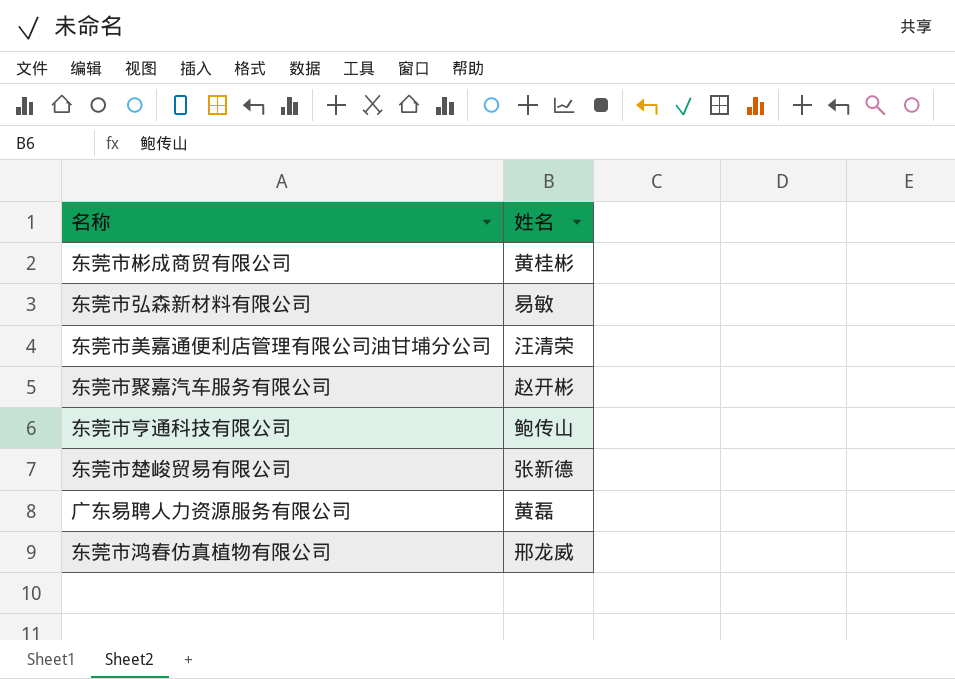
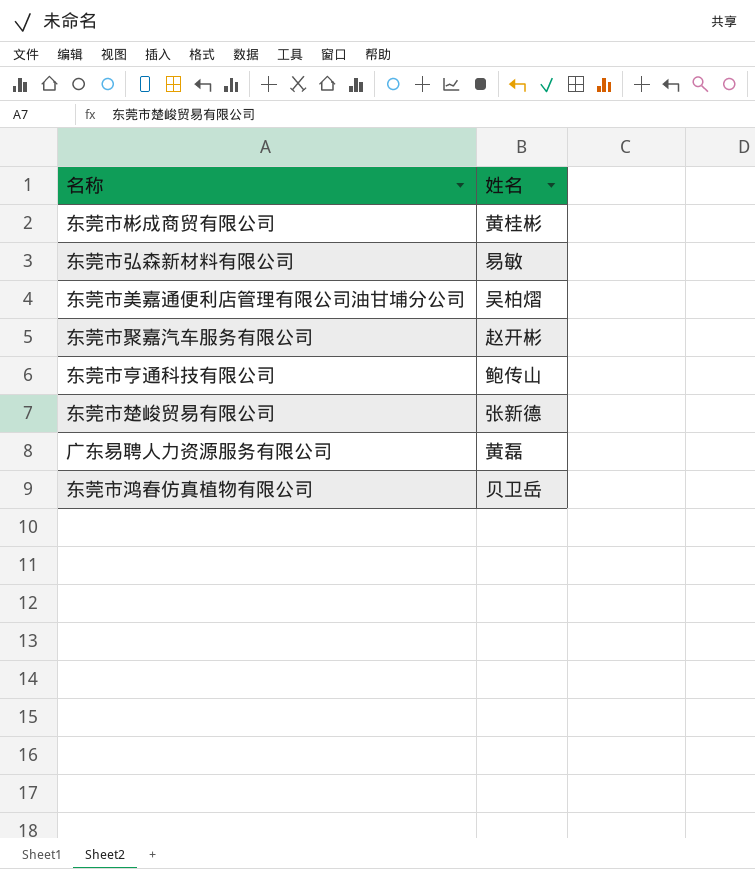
东莞市美嘉通便利店管理有限公司油甘埔分公司 | 姓名: 汪清荣 -> 吴柏熠
东莞市鸿春仿真植物有限公司 | 姓名: 邢龙威 -> 贝卫岳

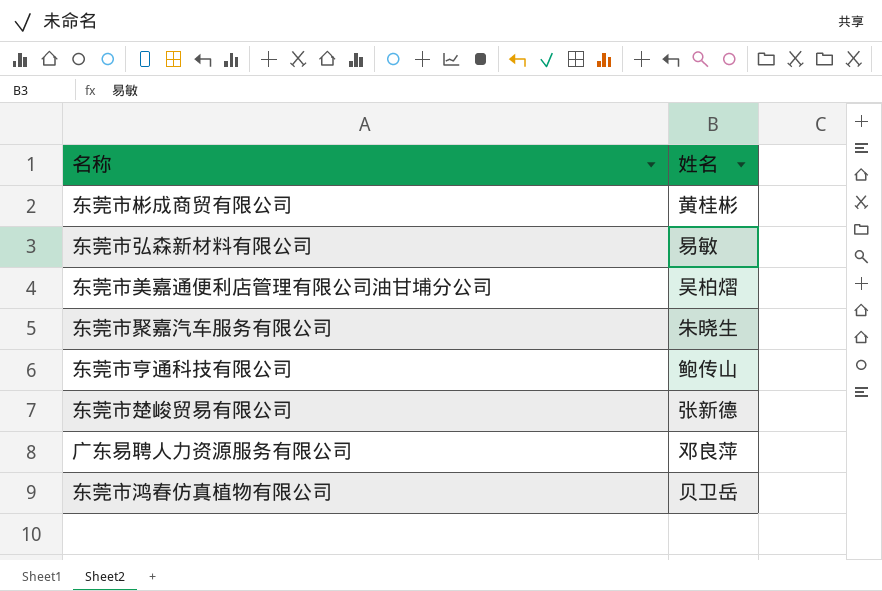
东莞市聚嘉汽车服务有限公司 | 姓名: 赵开彬 -> 朱晓生
广东易聘人力资源服务有限公司 | 姓名: 黄磊 -> 邓良萍

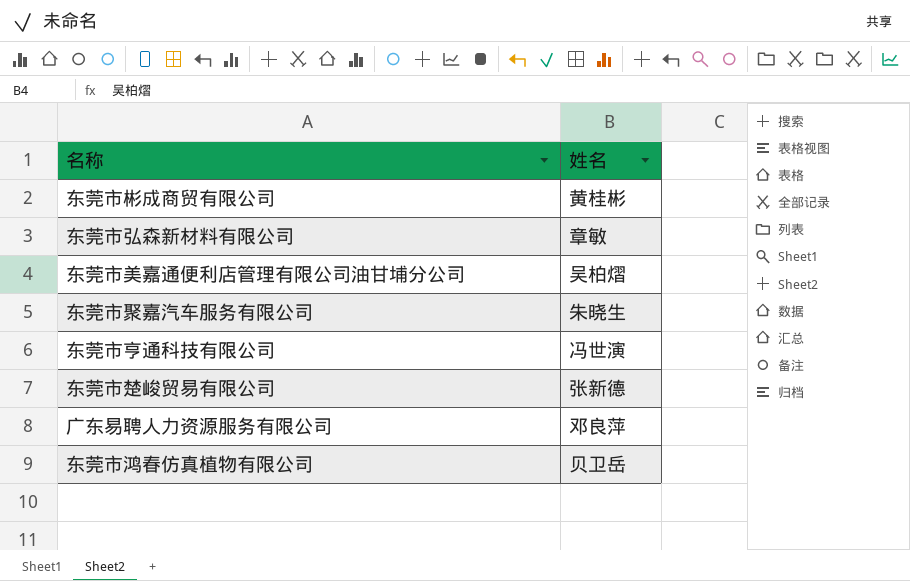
东莞市弘森新材料有限公司 | 姓名: 易敏 -> 章敏
东莞市亨通科技有限公司 | 姓名: 鲍传山 -> 冯世演

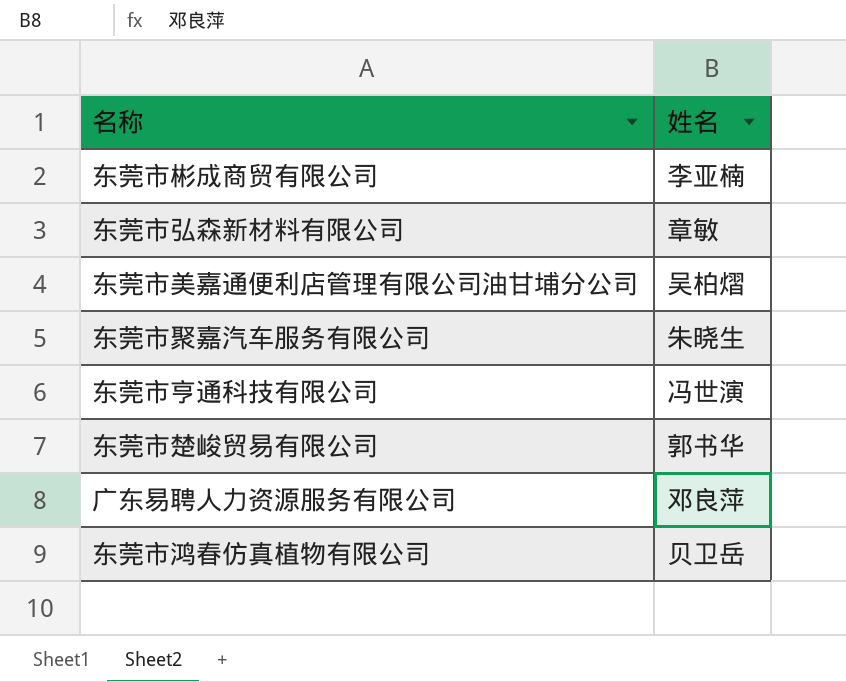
东莞市彬成商贸有限公司 | 姓名: 黄桂彬 -> 李亚楠
东莞市楚峻贸易有限公司 | 姓名: 张新德 -> 郭书华

